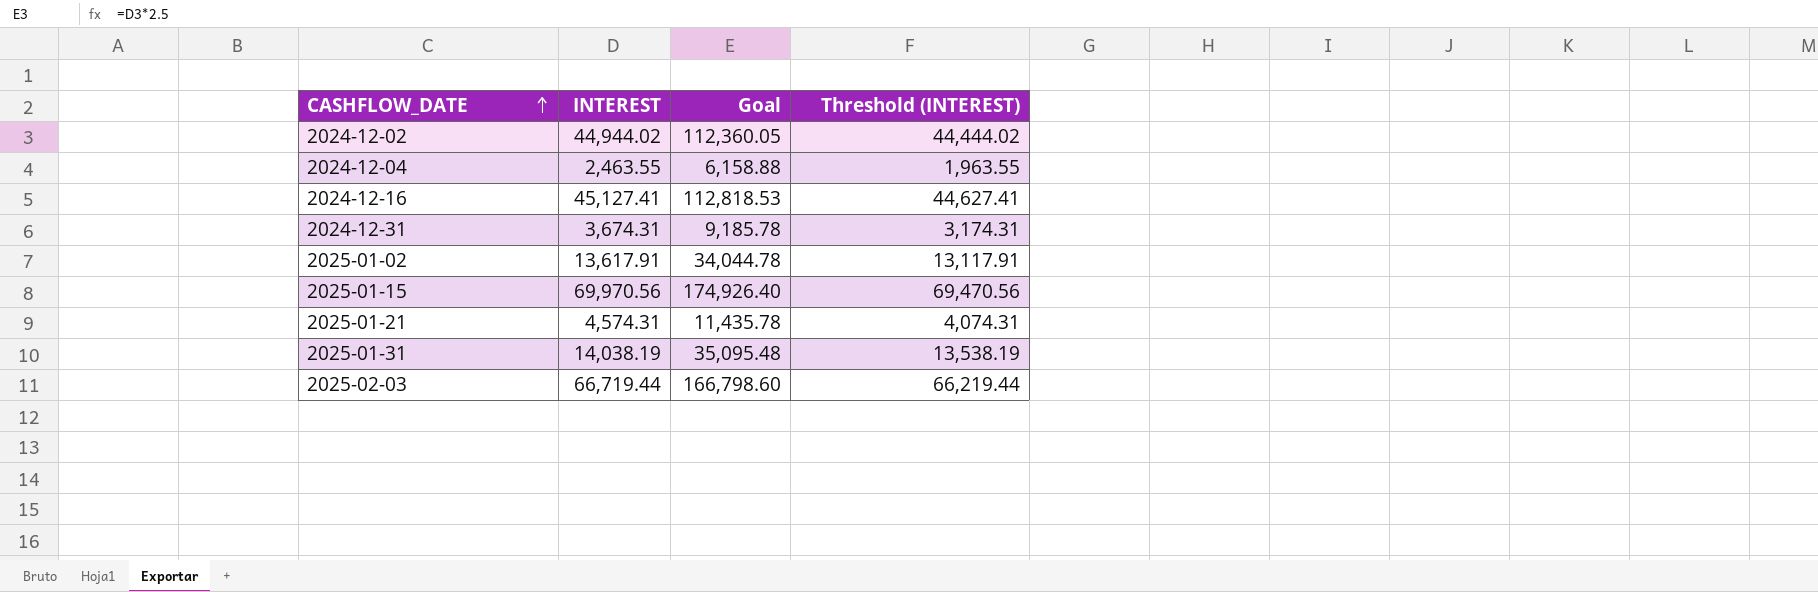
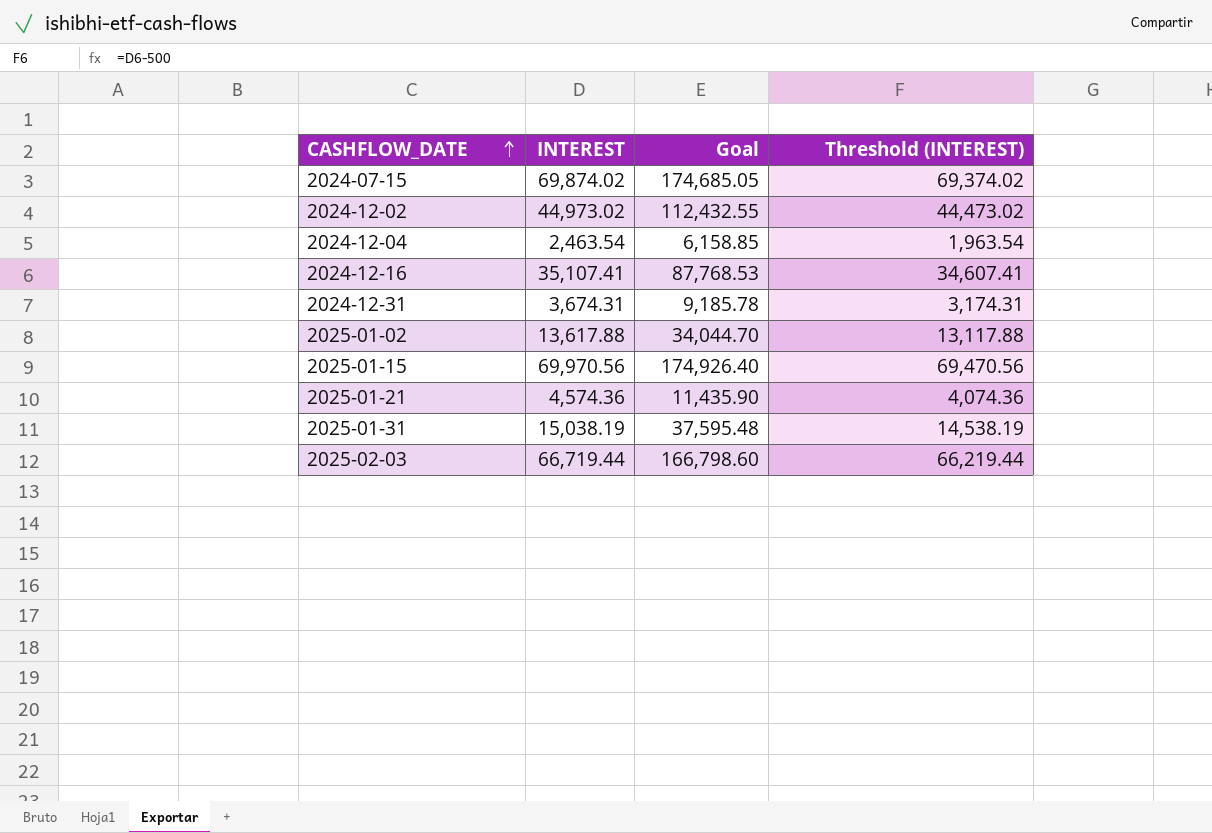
row 2024-07-15: none -> 69,874.02 | 174,685.05 | 69,374.02
2024-12-02 | INTEREST: 44,944.02 -> 44,973.02
2024-12-02 | Goal: 112,360.05 -> 112,432.55
2024-12-02 | Threshold (INTEREST): 44,444.02 -> 44,473.02
2024-12-04 | INTEREST: 2,463.55 -> 2,463.54
2024-12-04 | Goal: 6,158.88 -> 6,158.85
2024-12-04 | Threshold (INTEREST): 1,963.55 -> 1,963.54
2024-12-16 | INTEREST: 45,127.41 -> 35,107.41
2024-12-16 | Goal: 112,818.53 -> 87,768.53
2024-12-16 | Threshold (INTEREST): 44,627.41 -> 34,607.41
2025-01-02 | INTEREST: 13,617.91 -> 13,617.88
2025-01-02 | Goal: 34,044.78 -> 34,044.70
2025-01-02 | Threshold (INTEREST): 13,117.91 -> 13,117.88
2025-01-21 | INTEREST: 4,574.31 -> 4,574.36
2025-01-21 | Goal: 11,435.78 -> 11,435.90
2025-01-21 | Threshold (INTEREST): 4,074.31 -> 4,074.36
2025-01-31 | INTEREST: 14,038.19 -> 15,038.19
2025-01-31 | Goal: 35,095.48 -> 37,595.48
2025-01-31 | Threshold (INTEREST): 13,538.19 -> 14,538.19

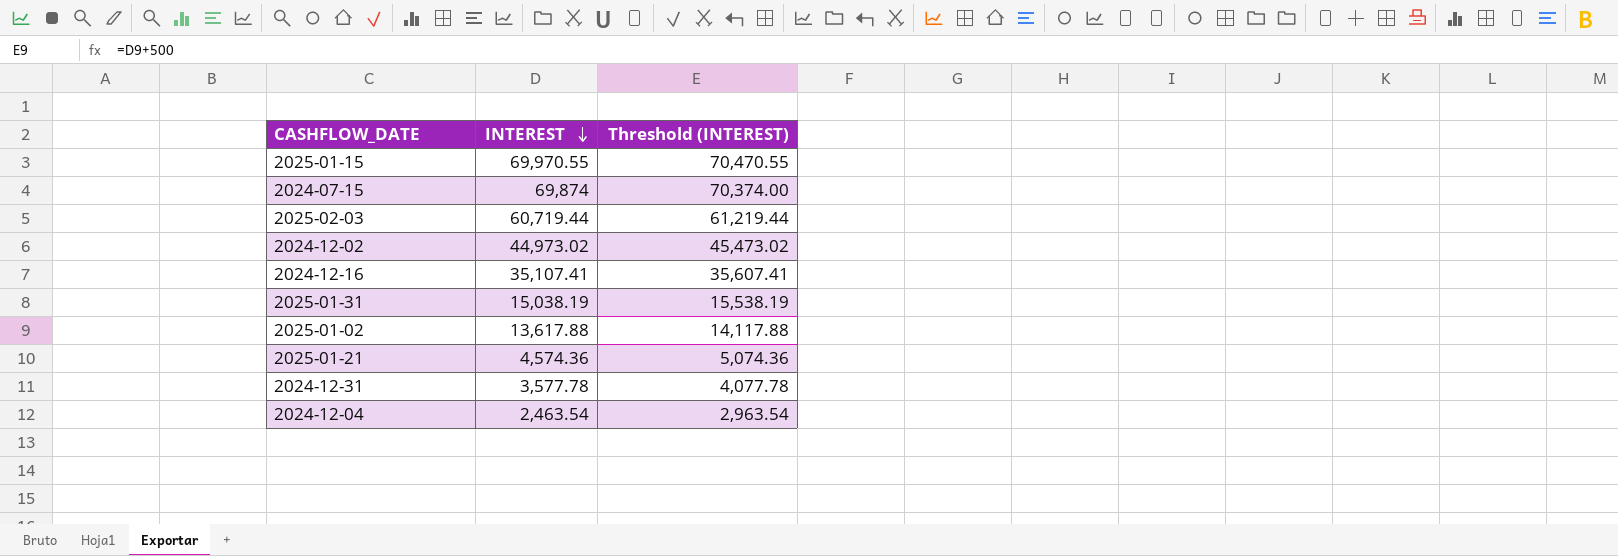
row order: CASHFLOW_DATE ascending -> INTEREST descending
column Goal | formula: [INTEREST] * 2.5 -> none
column Threshold (INTEREST) | formula: [INTEREST] - 500 -> [INTEREST] + 500
2025-01-15 | INTEREST: 69,970.56 -> 69,970.55
2024-07-15 | INTEREST: 69,874.02 -> 69,874
2025-02-03 | INTEREST: 66,719.44 -> 60,719.44
2024-12-31 | INTEREST: 3,674.31 -> 3,577.78

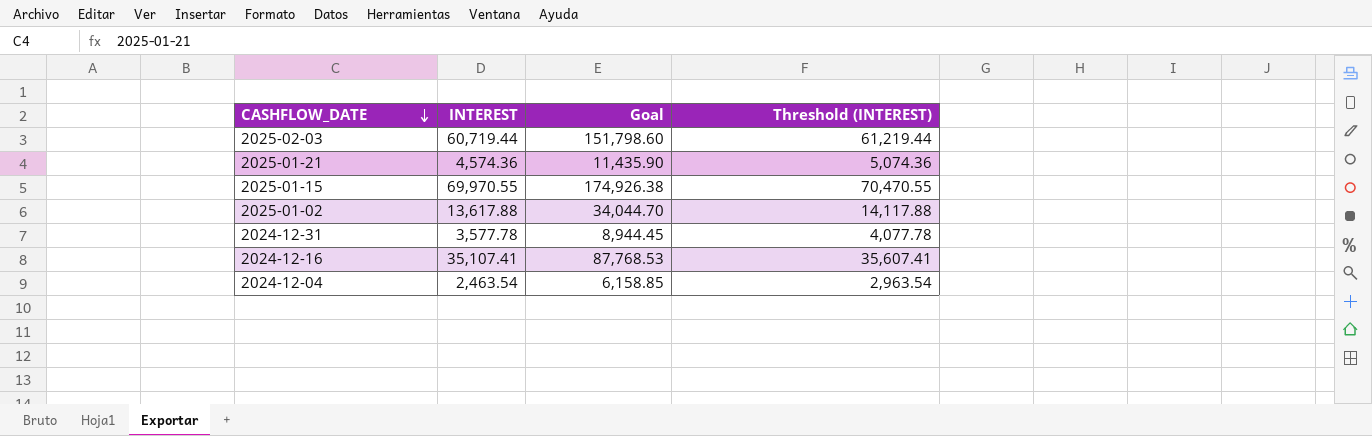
row order: INTEREST descending -> CASHFLOW_DATE descending
column Goal | formula: none -> [INTEREST] * 2.5
row 2024-07-15: 69,874 | 70,374.00 -> none
row 2024-12-02: 44,973.02 | 45,473.02 -> none
row 2025-01-31: 15,038.19 | 15,538.19 -> none

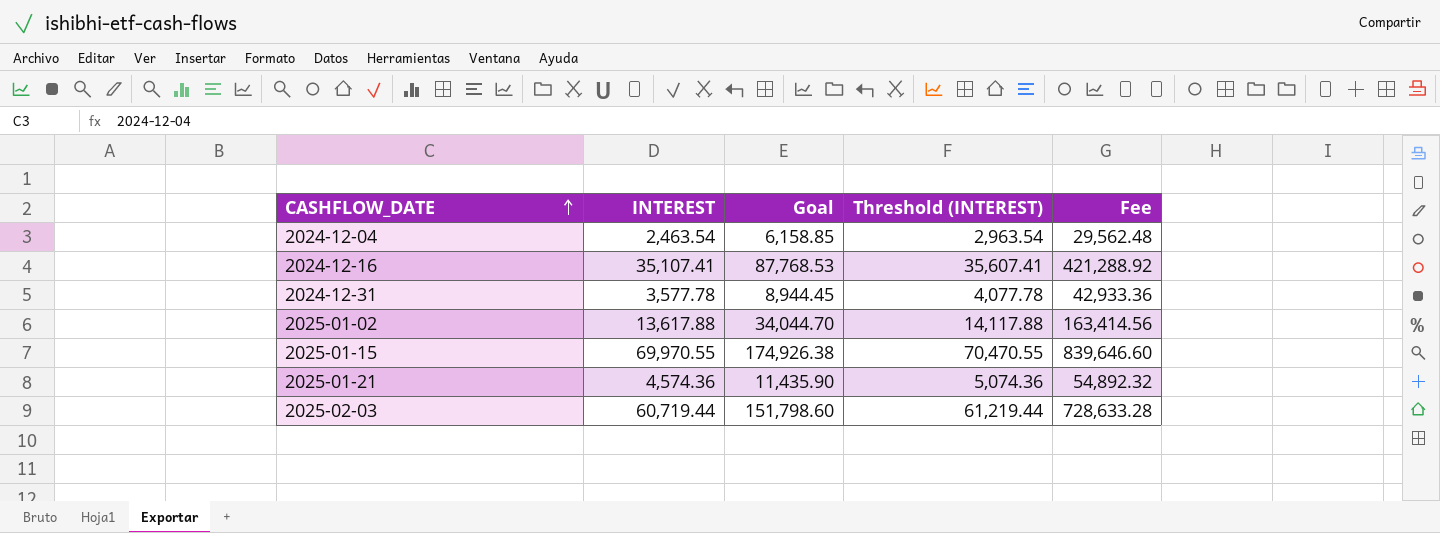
row order: CASHFLOW_DATE descending -> CASHFLOW_DATE ascending
column Fee | formula: none -> [INTEREST] * 12

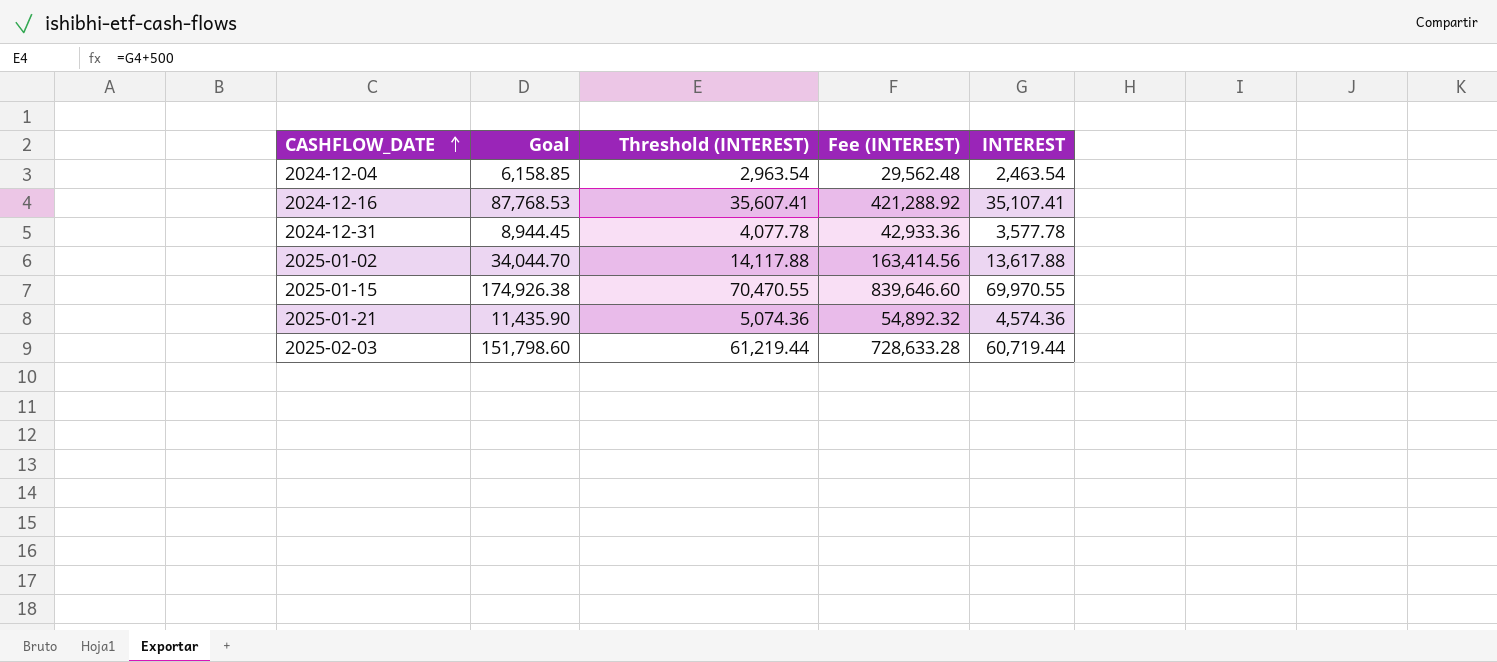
column name: Fee -> Fee (INTEREST)
column INTEREST | position: 2 -> 5

